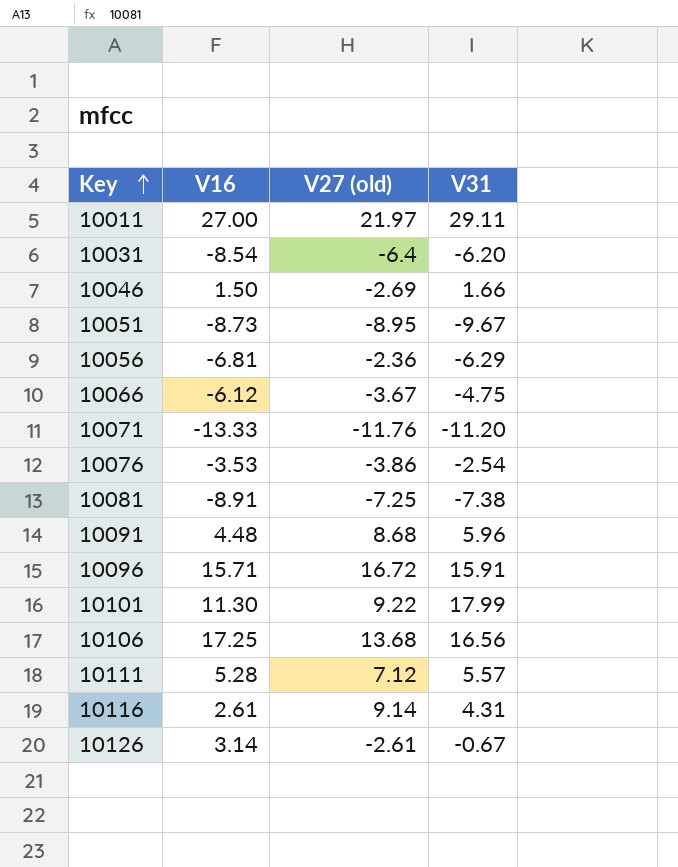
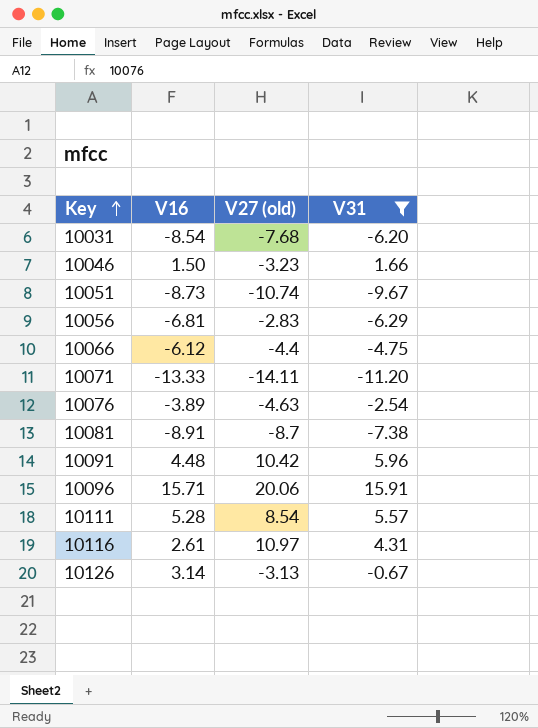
filter: none -> V31 <= 15.91
10031 | V27 (old): -6.4 -> -7.68
10046 | V27 (old): -2.69 -> -3.23
10051 | V27 (old): -8.95 -> -10.74
10056 | V27 (old): -2.36 -> -2.83
10066 | V27 (old): -3.67 -> -4.4
10071 | V27 (old): -11.76 -> -14.11
10076 | V16: -3.53 -> -3.89
10076 | V27 (old): -3.86 -> -4.63
10081 | V27 (old): -7.25 -> -8.7
10091 | V27 (old): 8.68 -> 10.42
10096 | V27 (old): 16.72 -> 20.06
10111 | V27 (old): 7.12 -> 8.54
10116 | V27 (old): 9.14 -> 10.97
10126 | V27 (old): -2.61 -> -3.13

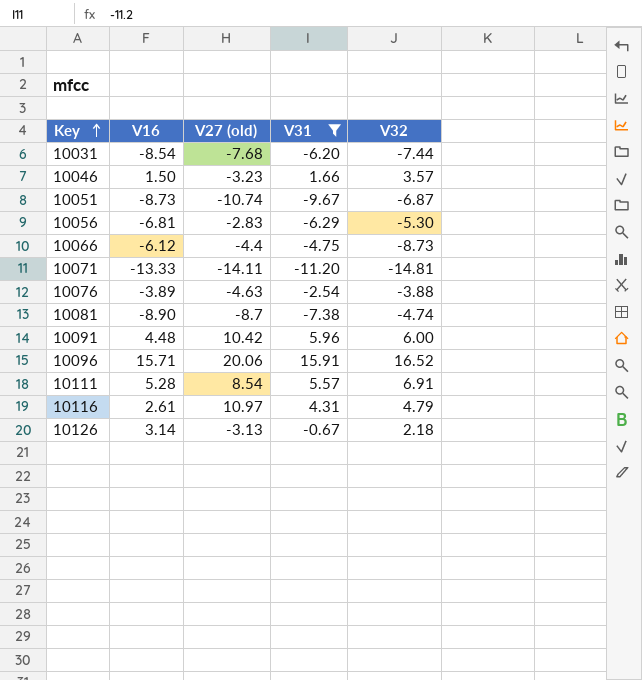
column V32 | position: none -> 5
10081 | V16: -8.91 -> -8.90

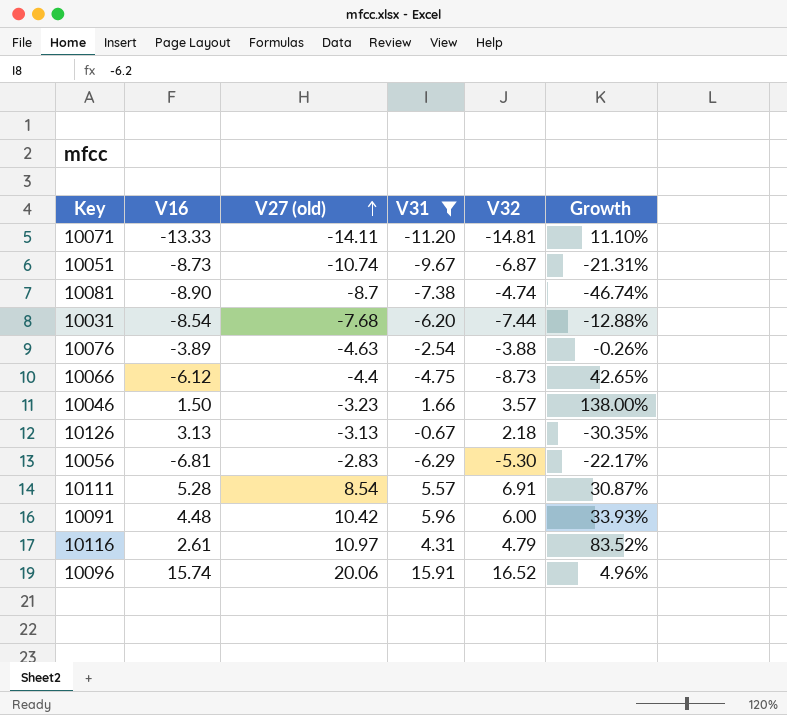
row order: Key ascending -> V27 (old) ascending
column Growth | formula: none -> ([V32] - [V16]) / [V16]
10126 | V16: 3.14 -> 3.13
10096 | V16: 15.71 -> 15.74

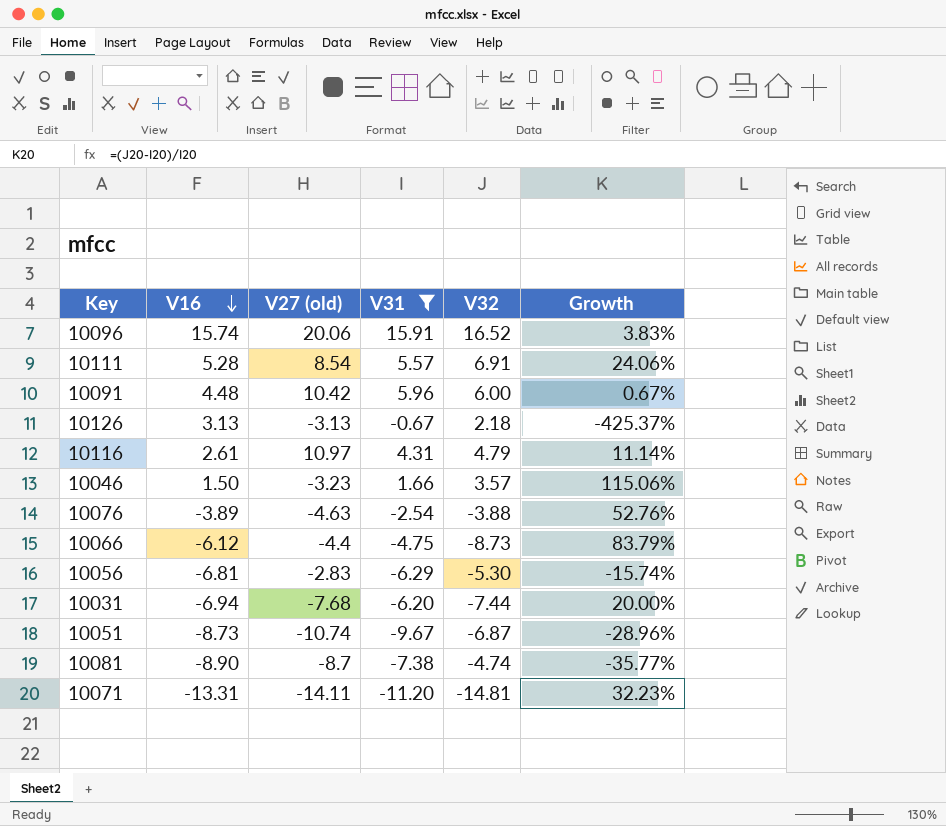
row order: V27 (old) ascending -> V16 descending
column Growth | formula: ([V32] - [V16]) / [V16] -> ([V32] - [V31]) / [V31]
10031 | V16: -8.54 -> -6.94
10071 | V16: -13.33 -> -13.31

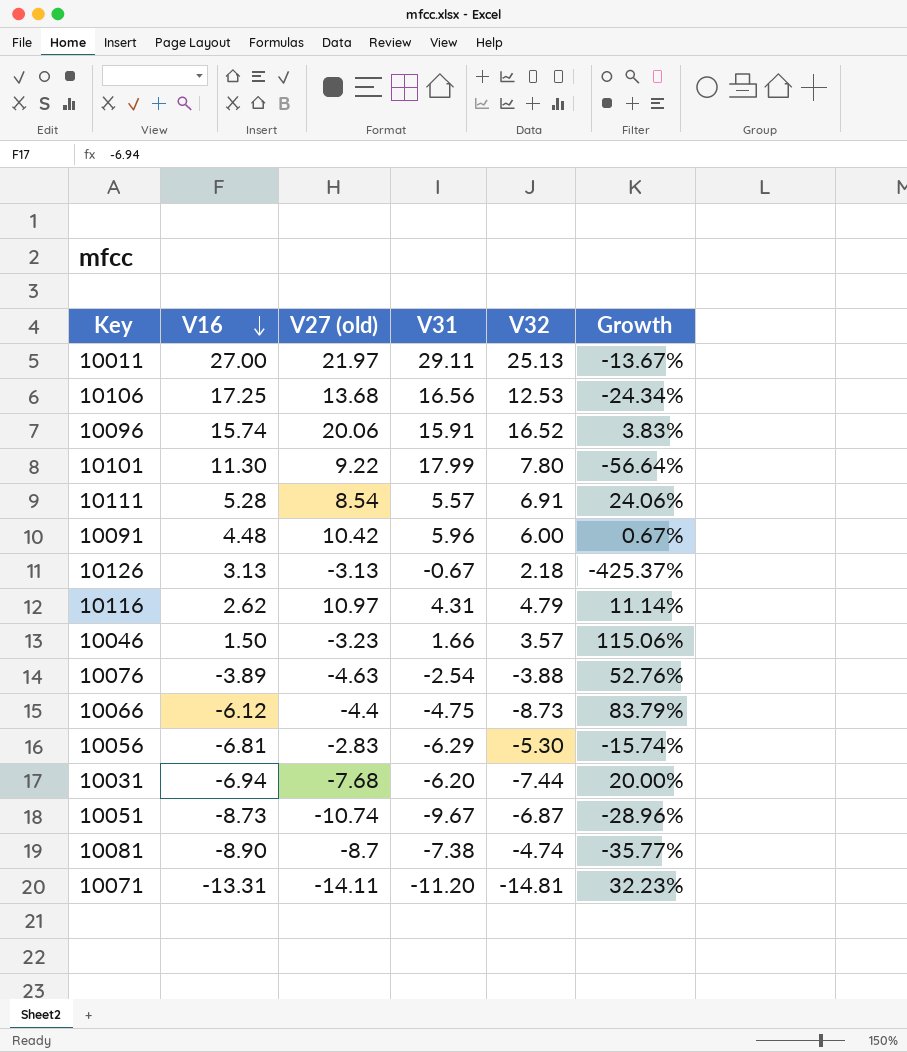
filter: V31 <= 15.91 -> none
10116 | V16: 2.61 -> 2.62

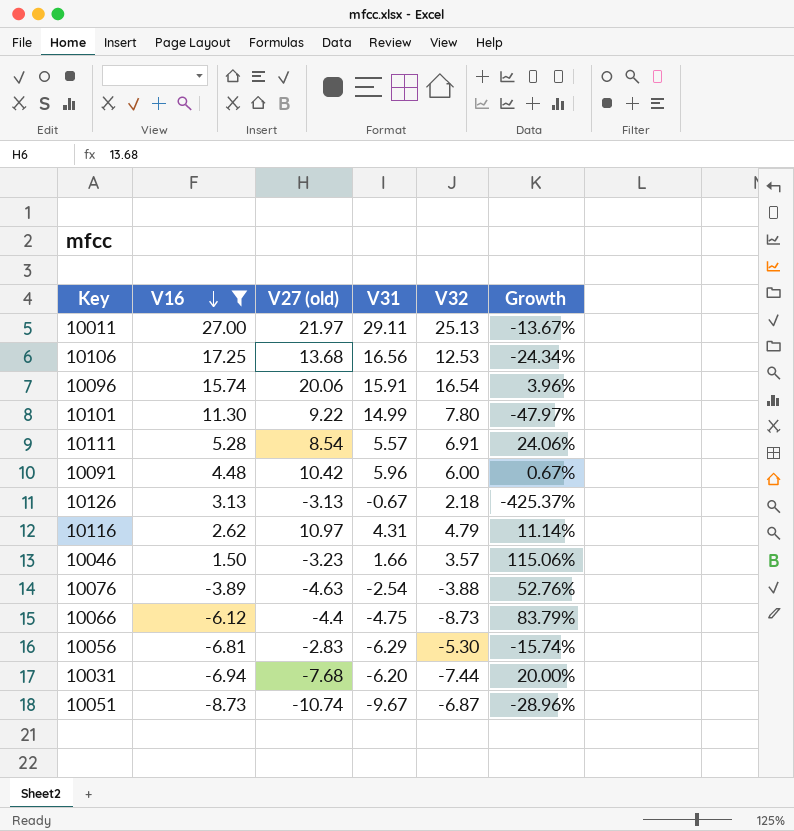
filter: none -> V16 >= -8.73
10096 | V32: 16.52 -> 16.54
10096 | Growth: 3.83% -> 3.96%
10101 | V31: 17.99 -> 14.99
10101 | Growth: -56.64% -> -47.97%

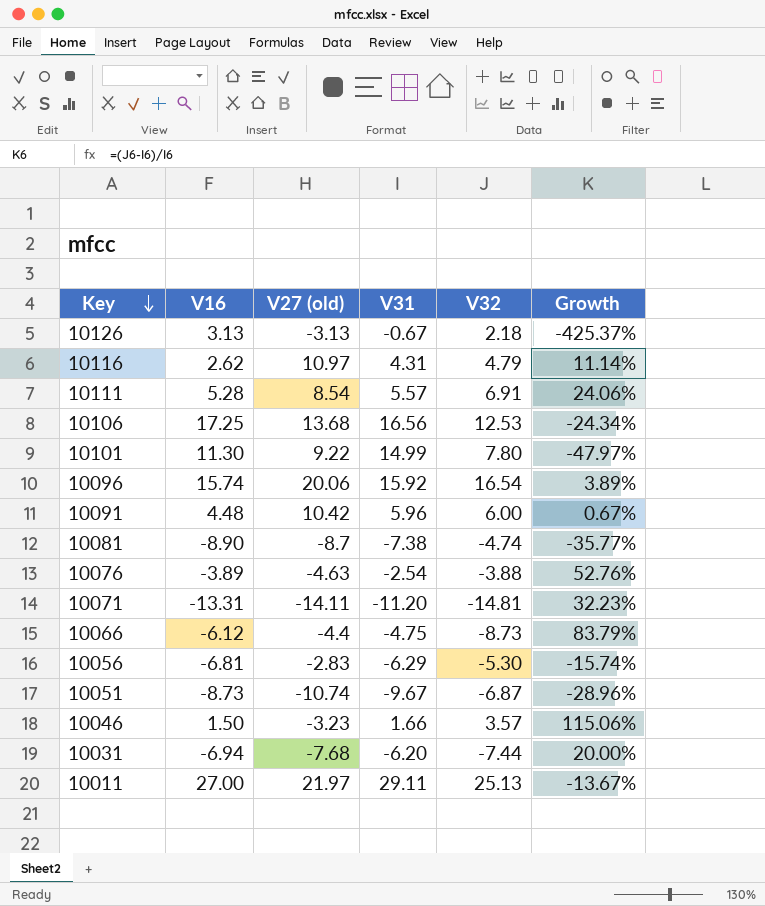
filter: V16 >= -8.73 -> none
row order: V16 descending -> Key descending
10096 | V31: 15.91 -> 15.92
10096 | Growth: 3.96% -> 3.89%

